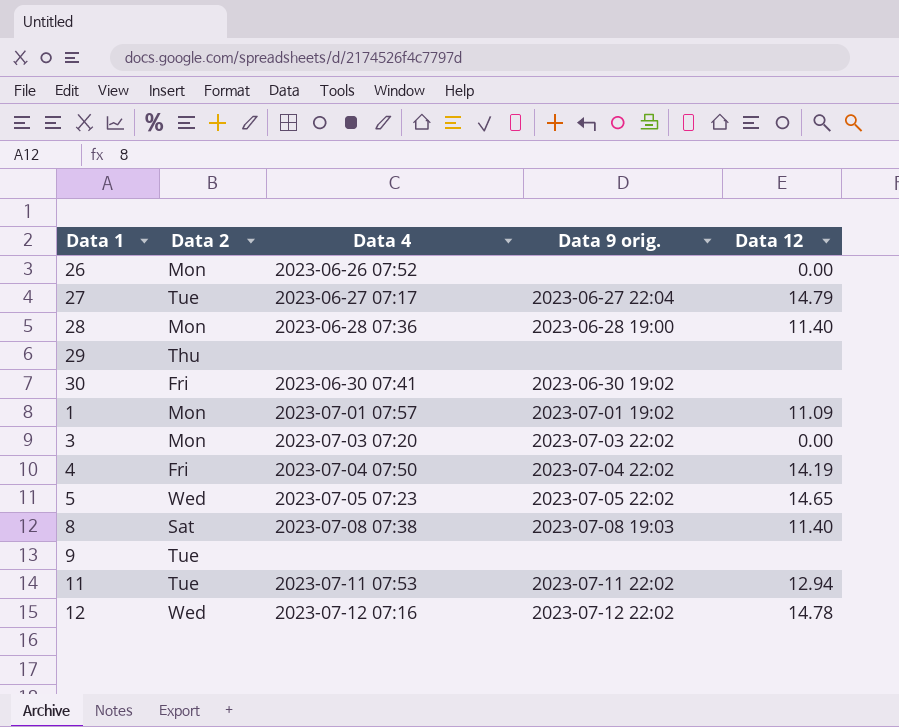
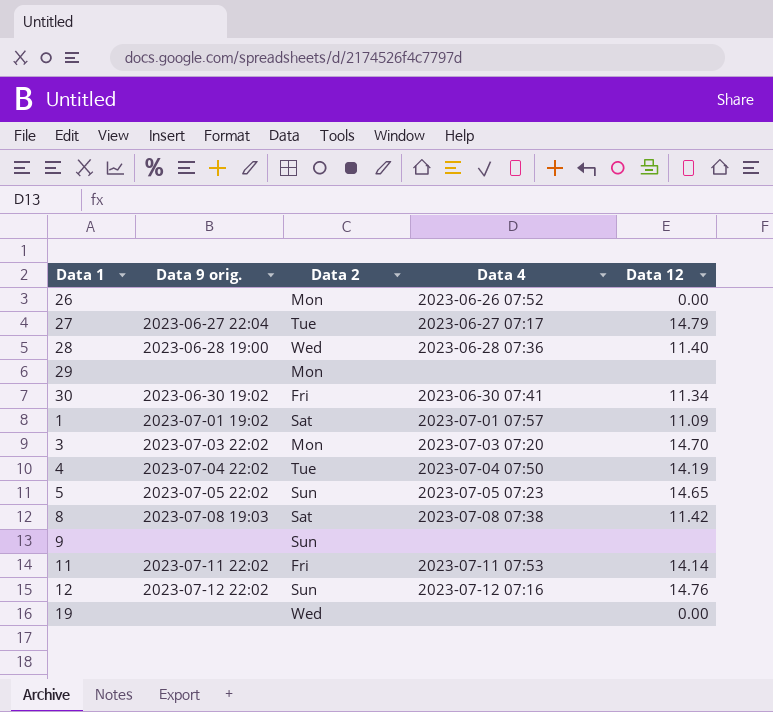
column Data 9 orig. | position: 4 -> 2
28 | Data 2: Mon -> Wed
29 | Data 2: Thu -> Mon
30 | Data 12: none -> 11.34
1 | Data 2: Mon -> Sat
3 | Data 12: 0.00 -> 14.70
4 | Data 2: Fri -> Tue
5 | Data 2: Wed -> Sun
8 | Data 12: 11.40 -> 11.42
9 | Data 2: Tue -> Sun
11 | Data 2: Tue -> Fri
11 | Data 12: 12.94 -> 14.14
12 | Data 2: Wed -> Sun
12 | Data 12: 14.78 -> 14.76
row 19: none -> none | Wed | none | 0.00

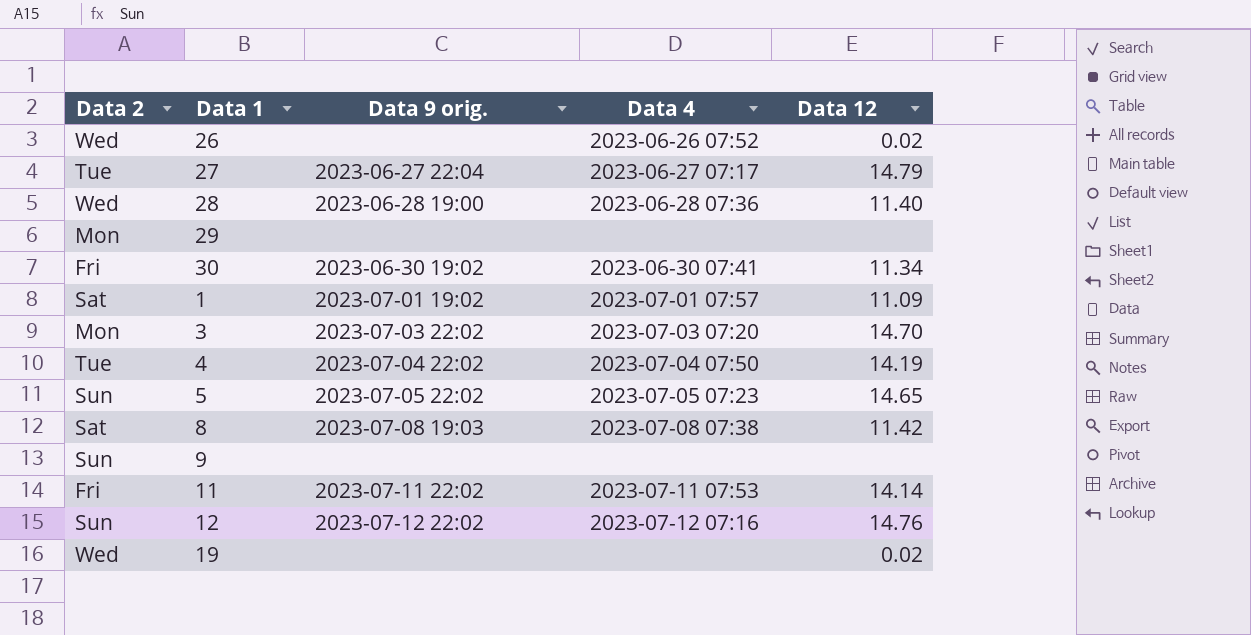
column Data 2 | position: 3 -> 1
26 | Data 2: Mon -> Wed
26 | Data 12: 0.00 -> 0.02
19 | Data 12: 0.00 -> 0.02

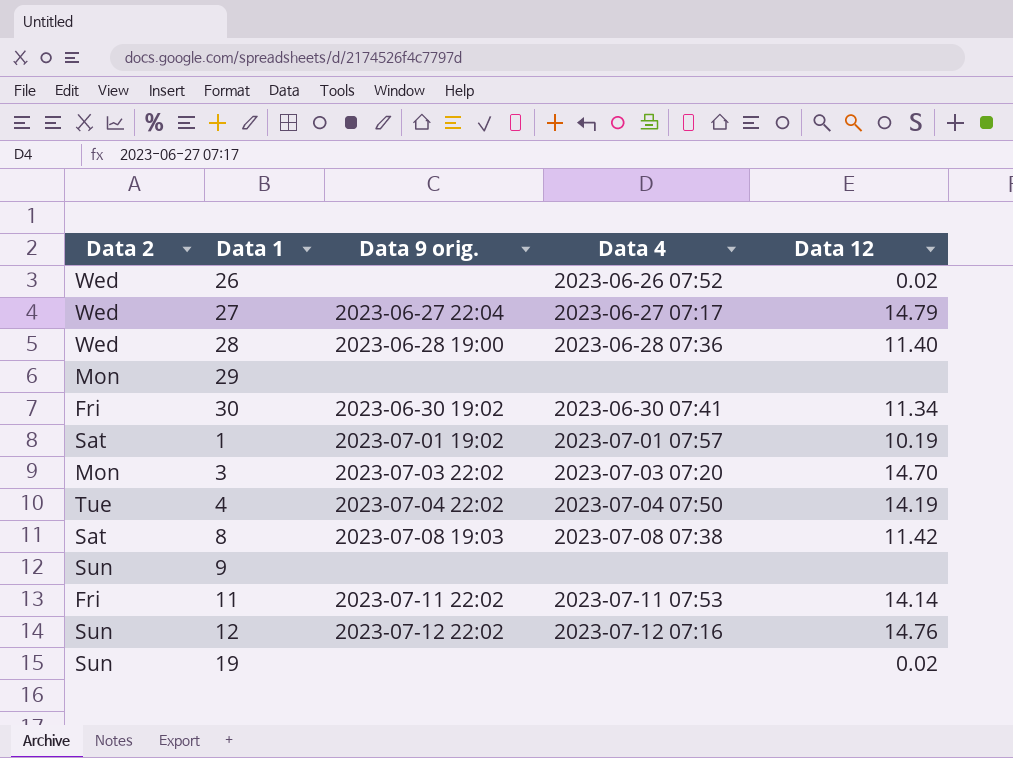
row 5: Sun | 2023-07-05 22:02 | 2023-07-05 07:23 | 14.65 -> none
27 | Data 2: Tue -> Wed
1 | Data 12: 11.09 -> 10.19
19 | Data 2: Wed -> Sun

